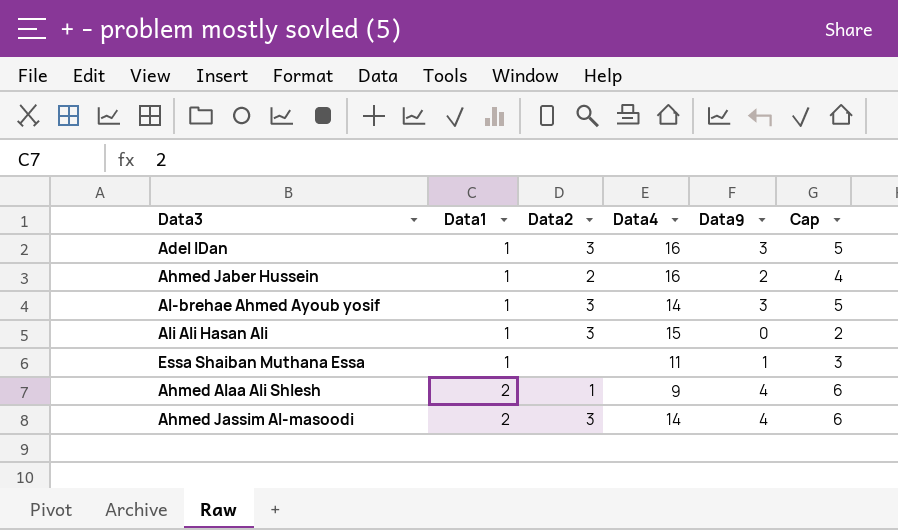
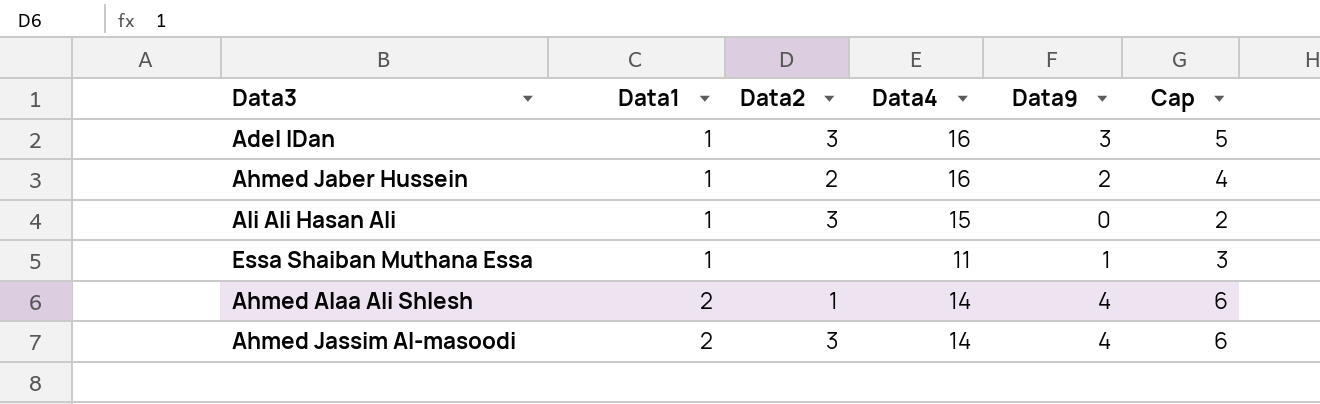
row Al-brehae Ahmed Ayoub yosif: 1 | 3 | 14 | 3 | 5 -> none
Ahmed Alaa Ali Shlesh | Data4: 9 -> 14

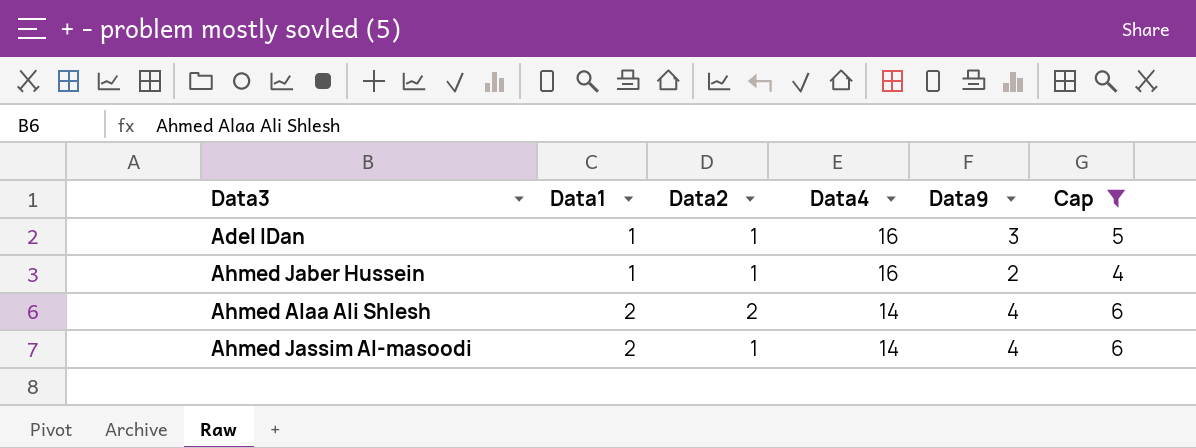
filter: none -> Cap >= 4
Adel IDan | Data2: 3 -> 1
Ahmed Jaber Hussein | Data2: 2 -> 1
Ahmed Alaa Ali Shlesh | Data2: 1 -> 2
Ahmed Jassim Al-masoodi | Data2: 3 -> 1

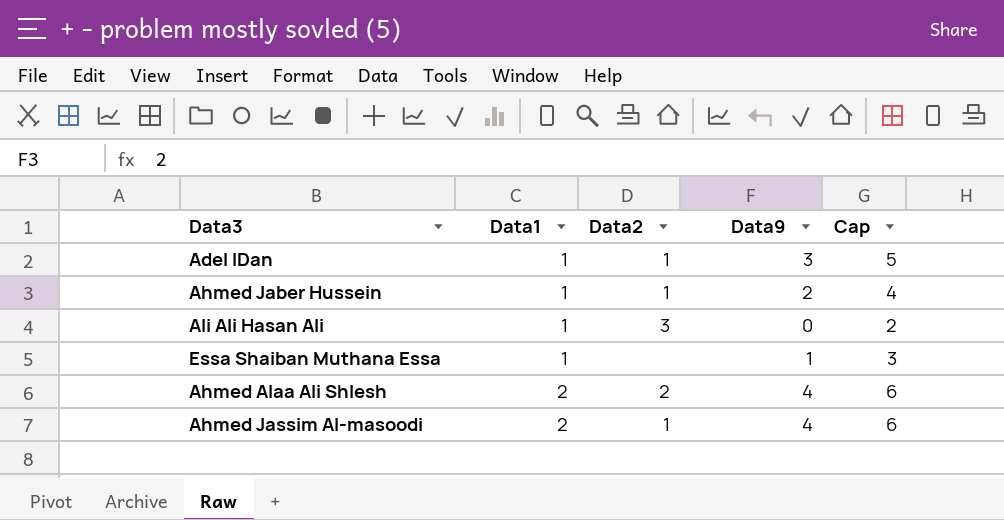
filter: Cap >= 4 -> none
column Data4 | position: 4 -> none

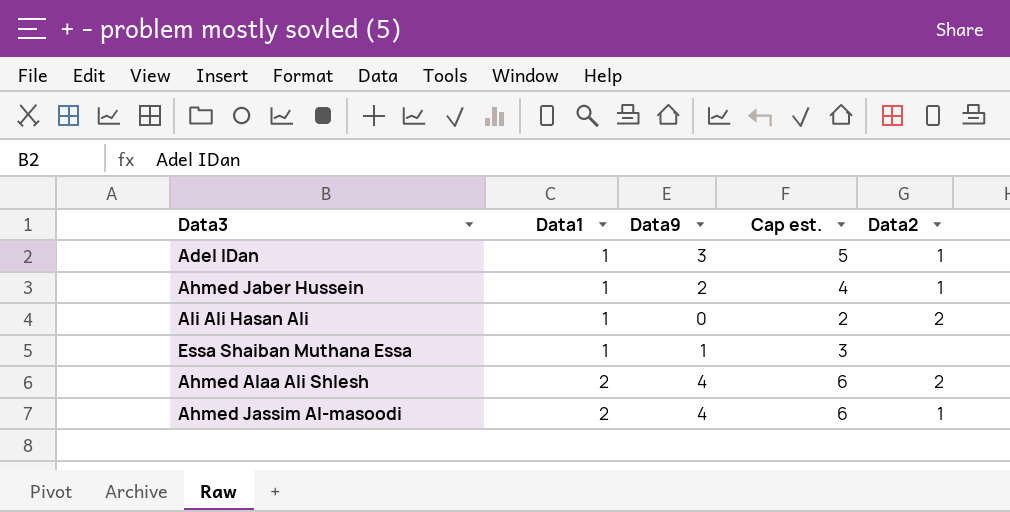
column name: Cap -> Cap est.
column Data2 | position: 3 -> 5
Ali Ali Hasan Ali | Data2: 3 -> 2

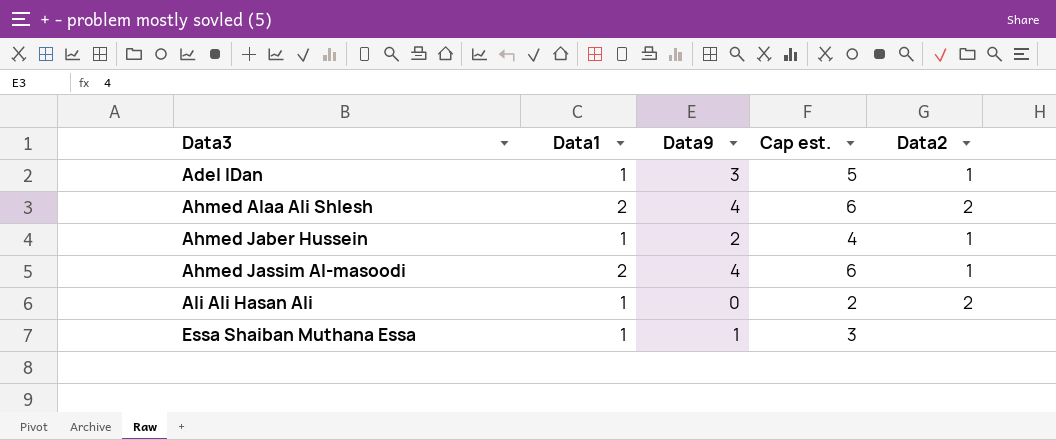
row order: Data1 ascending -> Data3 ascending

